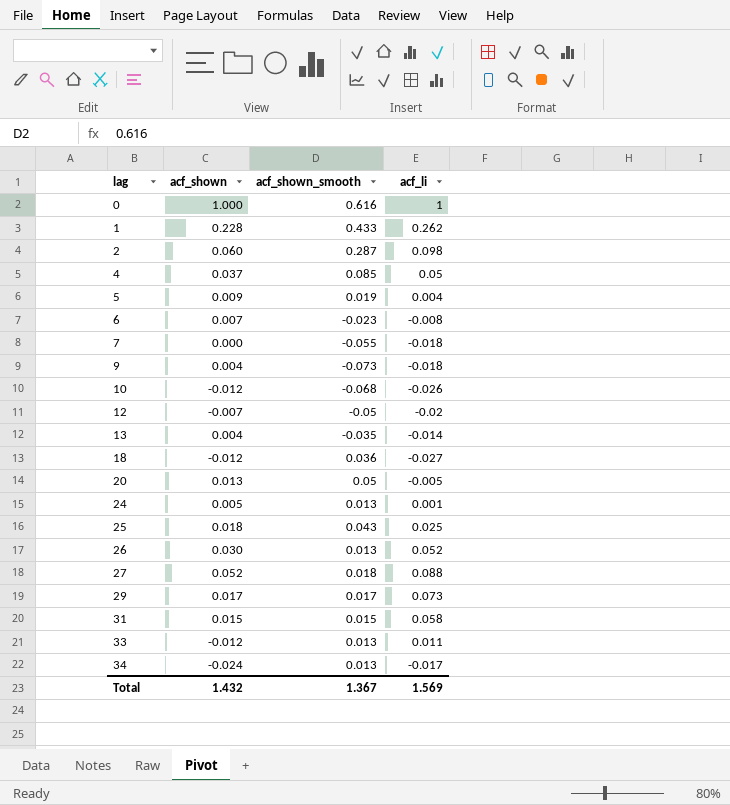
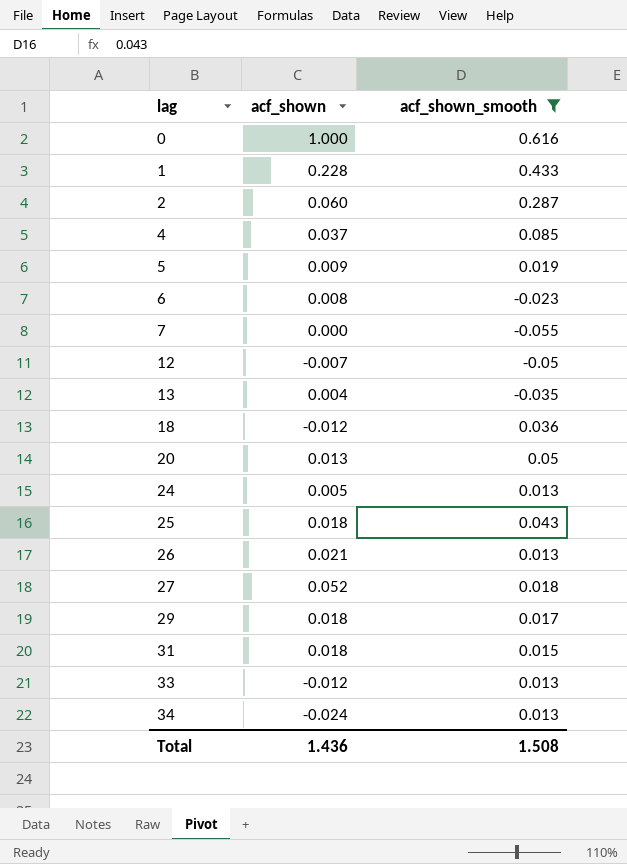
filter: none -> acf_shown_smooth >= -0.055
column acf_li | position: 4 -> none
6 | acf_shown: 0.007 -> 0.008
26 | acf_shown: 0.030 -> 0.021
29 | acf_shown: 0.017 -> 0.018
31 | acf_shown: 0.015 -> 0.018
Total | acf_shown: 1.432 -> 1.436
Total | acf_shown_smooth: 1.367 -> 1.508

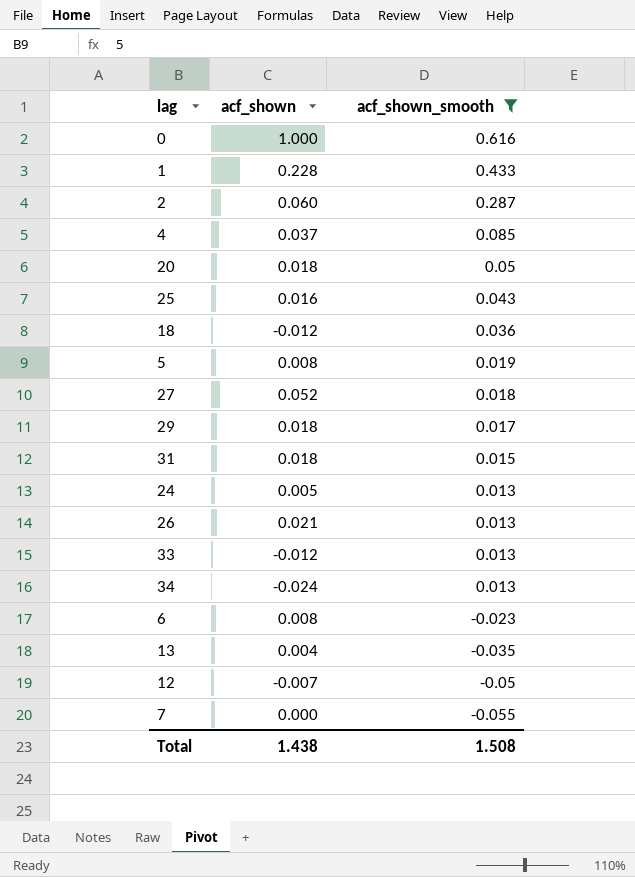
row order: lag ascending -> acf_shown_smooth descending
20 | acf_shown: 0.013 -> 0.018
25 | acf_shown: 0.018 -> 0.016
5 | acf_shown: 0.009 -> 0.008
Total | acf_shown: 1.436 -> 1.438

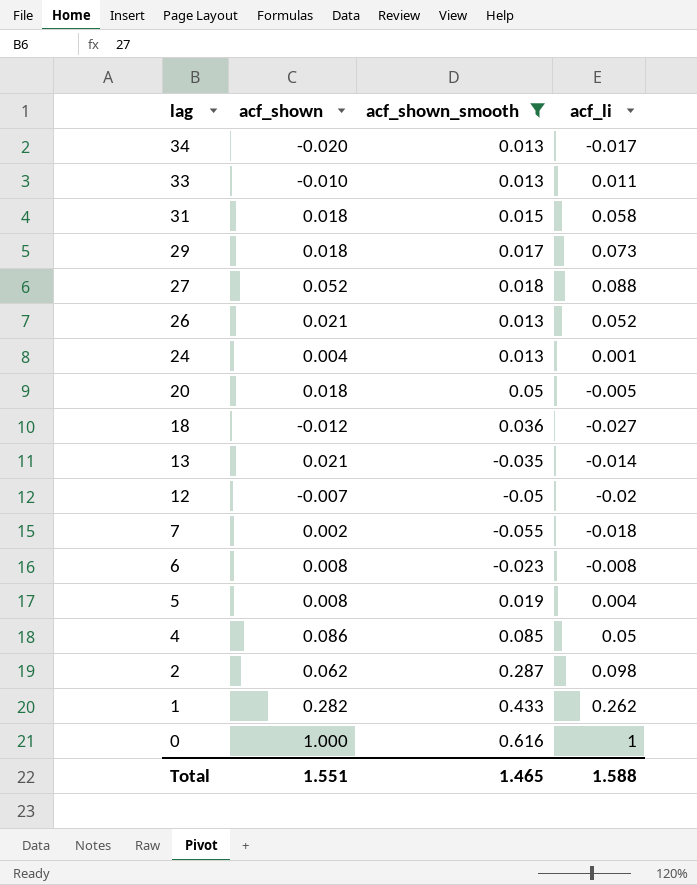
row order: acf_shown_smooth descending -> lag descending
column acf_li | position: none -> 4
row 25: 0.016 | 0.043 -> none
34 | acf_shown: -0.024 -> -0.020
33 | acf_shown: -0.012 -> -0.010
24 | acf_shown: 0.005 -> 0.004
13 | acf_shown: 0.004 -> 0.021
7 | acf_shown: 0.000 -> 0.002
4 | acf_shown: 0.037 -> 0.086
2 | acf_shown: 0.060 -> 0.062
1 | acf_shown: 0.228 -> 0.282
Total | acf_shown: 1.438 -> 1.551
Total | acf_shown_smooth: 1.508 -> 1.465

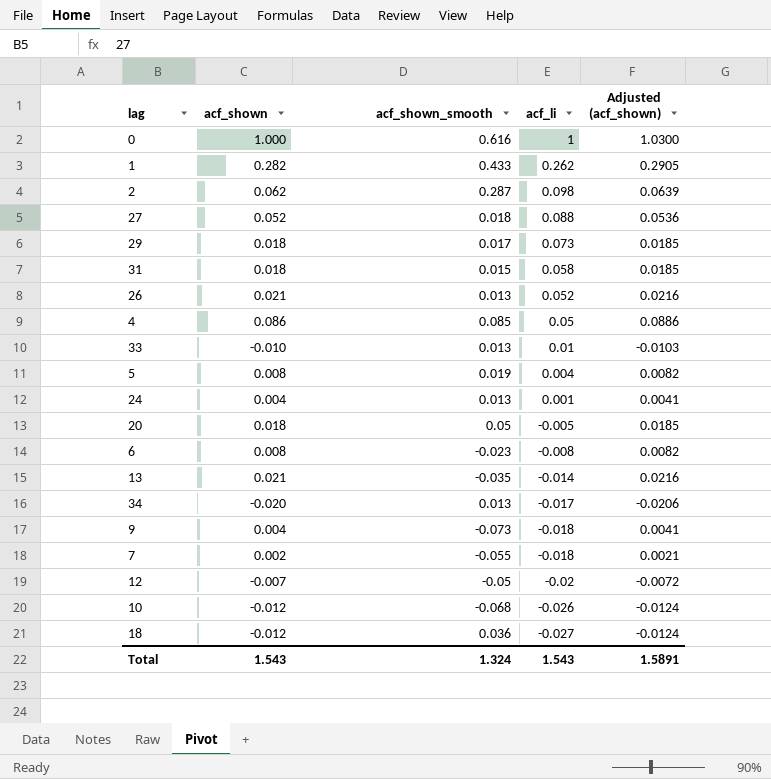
filter: acf_shown_smooth >= -0.055 -> none
row order: lag descending -> acf_li descending
column Adjusted (acf_shown) | formula: none -> [acf_shown] * 1.03
33 | acf_li: 0.011 -> 0.01
Total | acf_shown: 1.551 -> 1.543
Total | acf_shown_smooth: 1.465 -> 1.324
Total | acf_li: 1.588 -> 1.543

